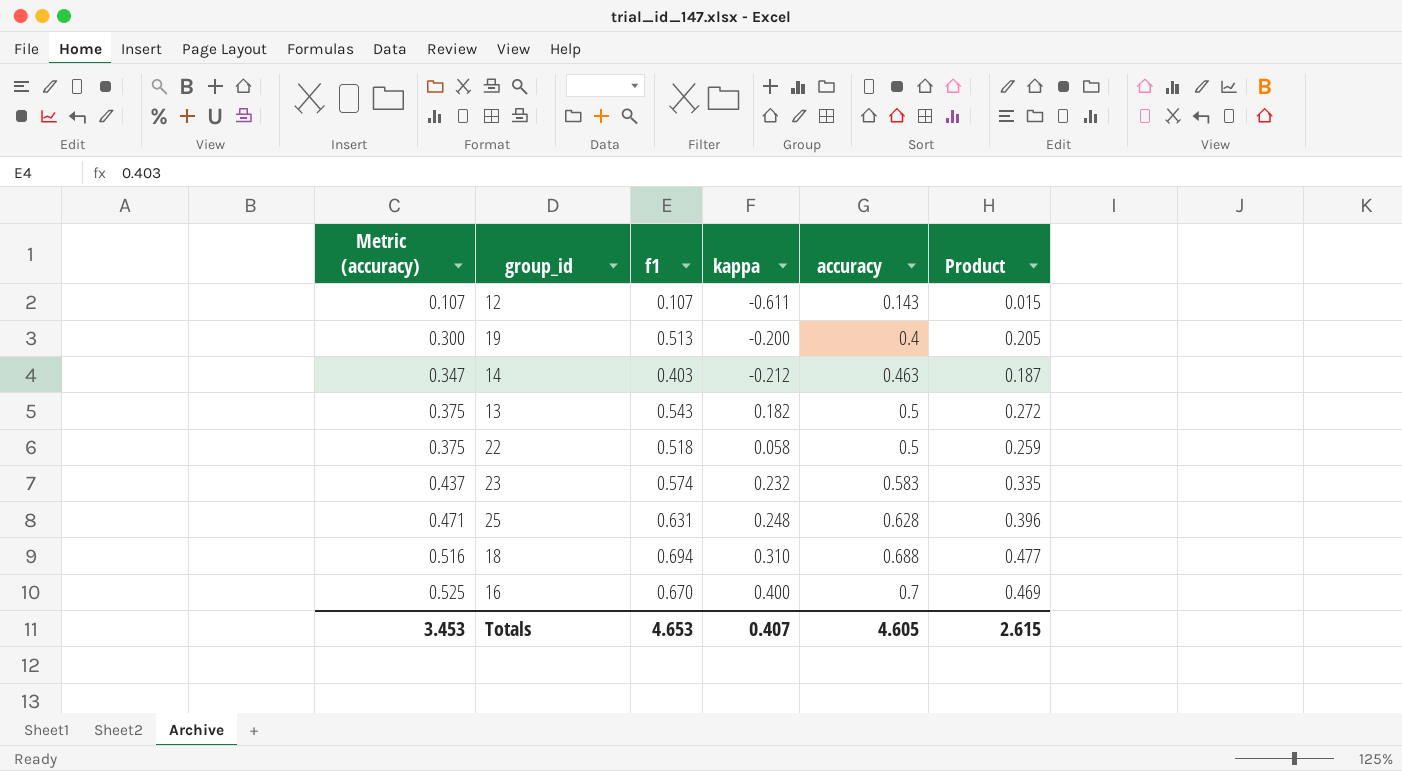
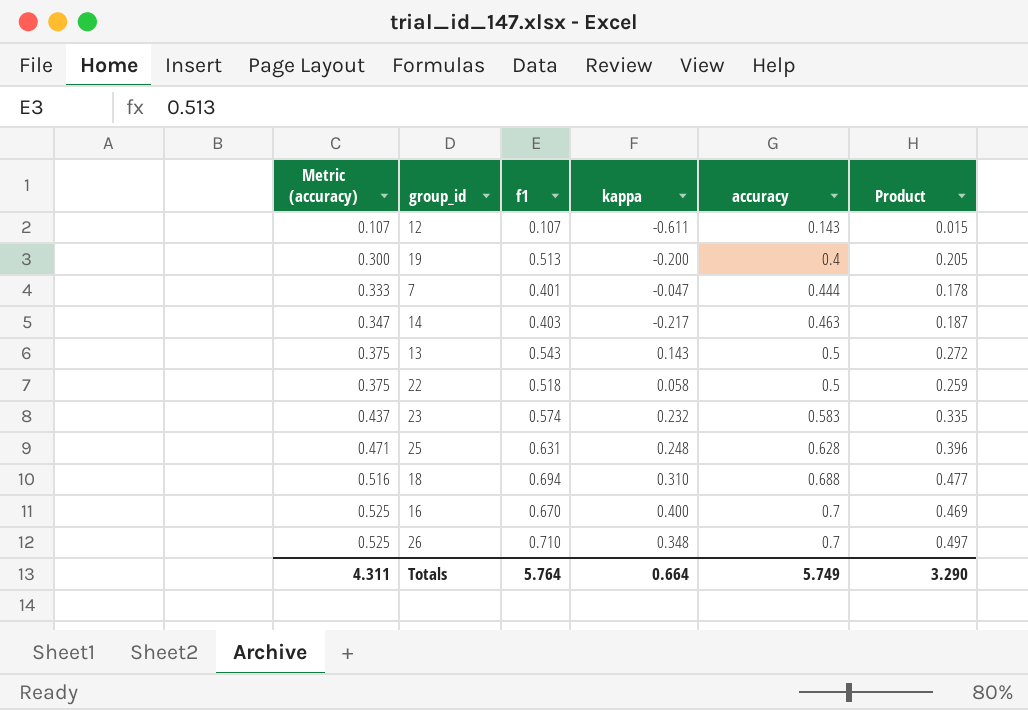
row 7: none -> 0.333 | 0.401 | -0.047 | 0.444 | 0.178
14 | kappa: -0.212 -> -0.217
13 | kappa: 0.182 -> 0.143
row 26: none -> 0.525 | 0.710 | 0.348 | 0.7 | 0.497
Totals | Metric (accuracy): 3.453 -> 4.311
Totals | f1: 4.653 -> 5.764
Totals | kappa: 0.407 -> 0.664
Totals | accuracy: 4.605 -> 5.749
Totals | Product: 2.615 -> 3.290

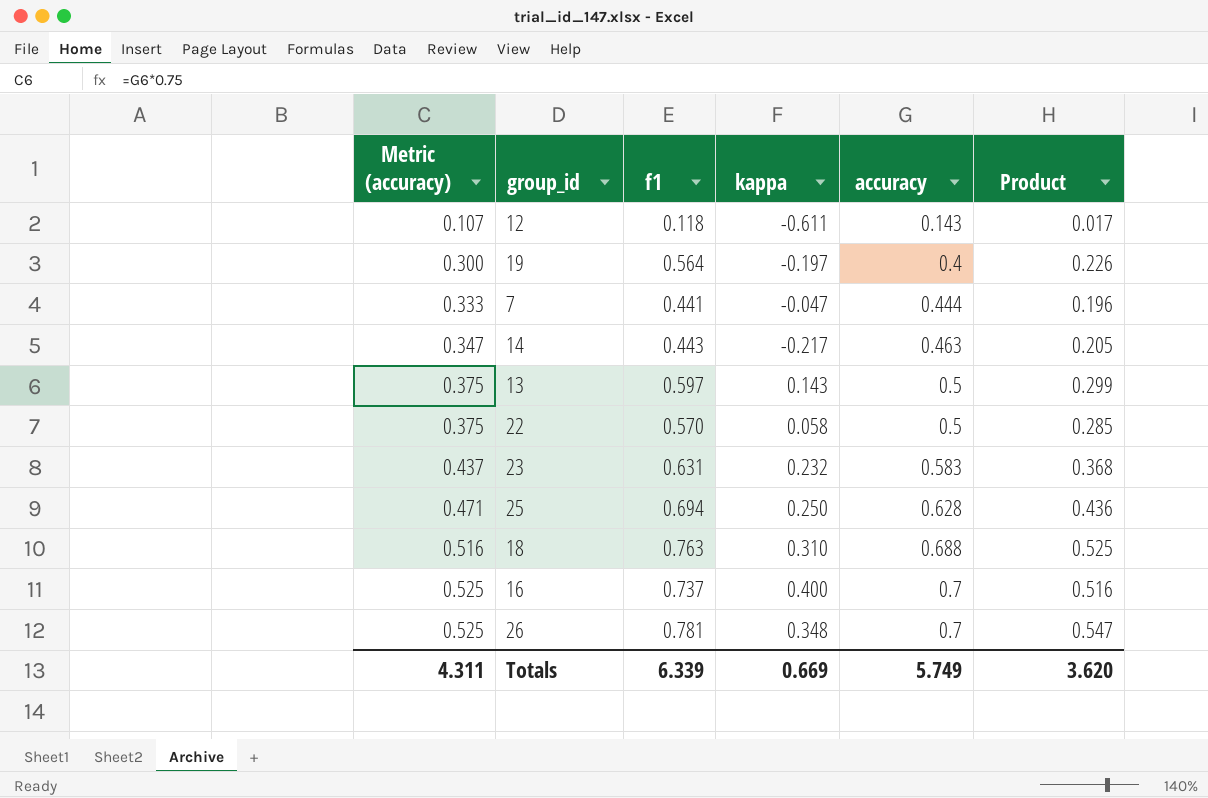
12 | f1: 0.107 -> 0.118
12 | Product: 0.015 -> 0.017
19 | f1: 0.513 -> 0.564
19 | kappa: -0.200 -> -0.197
19 | Product: 0.205 -> 0.226
7 | f1: 0.401 -> 0.441
7 | Product: 0.178 -> 0.196
14 | f1: 0.403 -> 0.443
14 | Product: 0.187 -> 0.205
13 | f1: 0.543 -> 0.597
13 | Product: 0.272 -> 0.299
22 | f1: 0.518 -> 0.570
22 | Product: 0.259 -> 0.285
23 | f1: 0.574 -> 0.631
23 | Product: 0.335 -> 0.368
25 | f1: 0.631 -> 0.694
25 | kappa: 0.248 -> 0.250
25 | Product: 0.396 -> 0.436
18 | f1: 0.694 -> 0.763
18 | Product: 0.477 -> 0.525
16 | f1: 0.670 -> 0.737
16 | Product: 0.469 -> 0.516
26 | f1: 0.710 -> 0.781
26 | Product: 0.497 -> 0.547
Totals | f1: 5.764 -> 6.339
Totals | kappa: 0.664 -> 0.669
Totals | Product: 3.290 -> 3.620

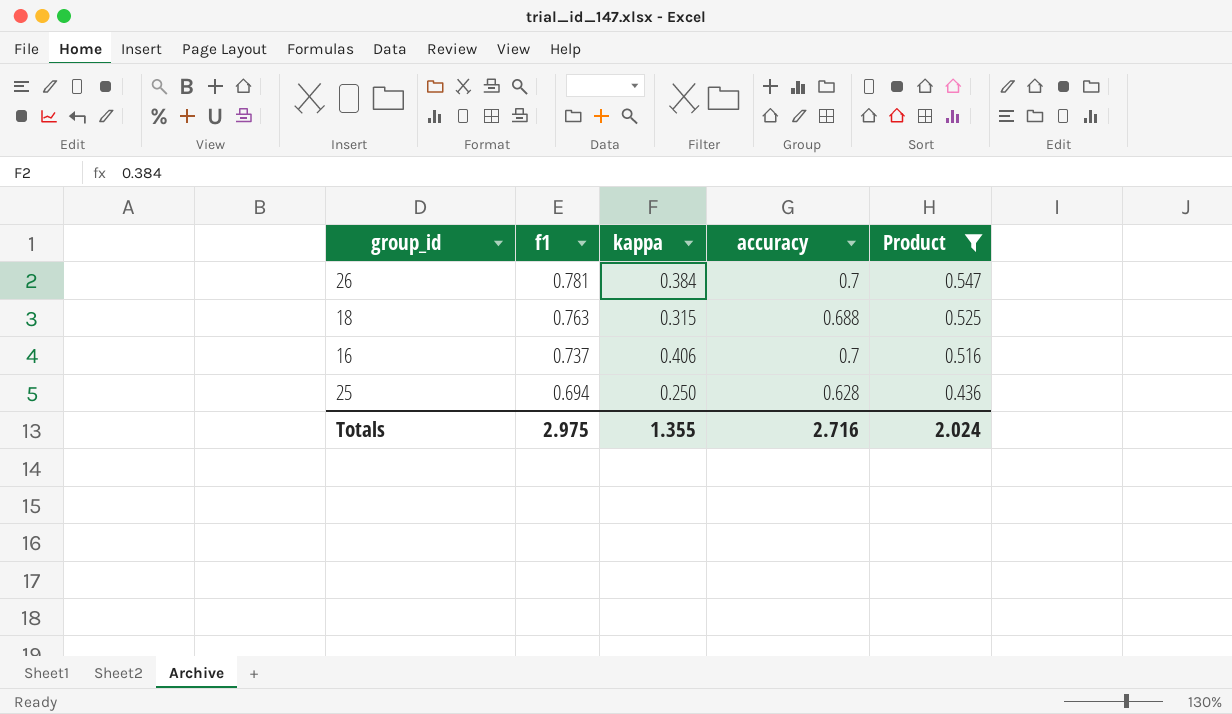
filter: none -> Product >= 0.436
row order: Metric (accuracy) ascending -> f1 descending
column Metric (accuracy) | formula: [accuracy] * 0.75 -> none
26 | kappa: 0.348 -> 0.384
18 | kappa: 0.310 -> 0.315
16 | kappa: 0.400 -> 0.406
Totals | f1: 6.339 -> 2.975
Totals | kappa: 0.669 -> 1.355
Totals | accuracy: 5.749 -> 2.716
Totals | Product: 3.620 -> 2.024

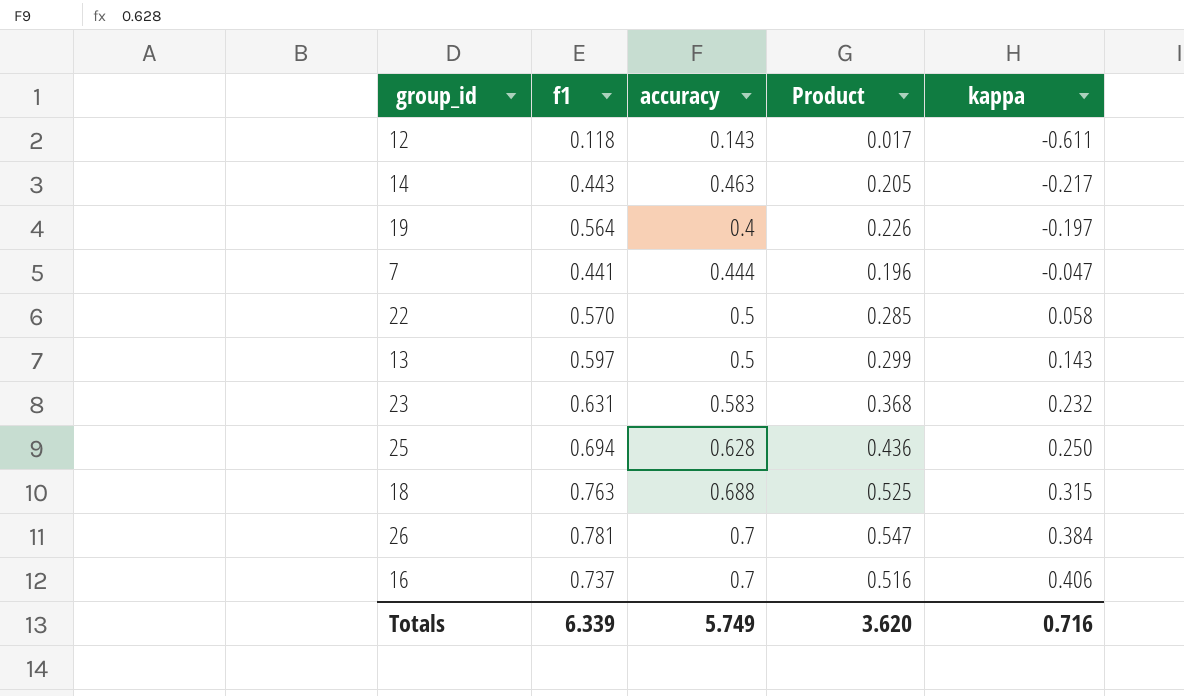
filter: Product >= 0.436 -> none
row order: f1 descending -> kappa ascending
column kappa | position: 3 -> 5
Totals | f1: 2.975 -> 6.339
Totals | accuracy: 2.716 -> 5.749
Totals | Product: 2.024 -> 3.620
Totals | kappa: 1.355 -> 0.716

